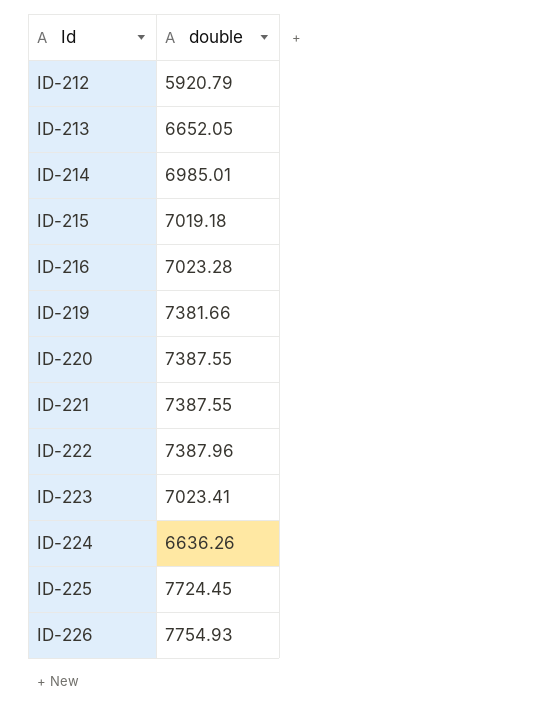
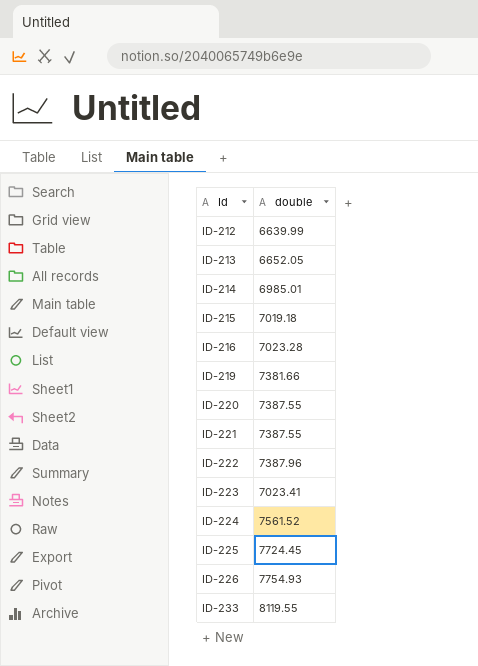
ID-212 | double: 5920.79 -> 6639.99
ID-224 | double: 6636.26 -> 7561.52
row ID-233: none -> 8119.55

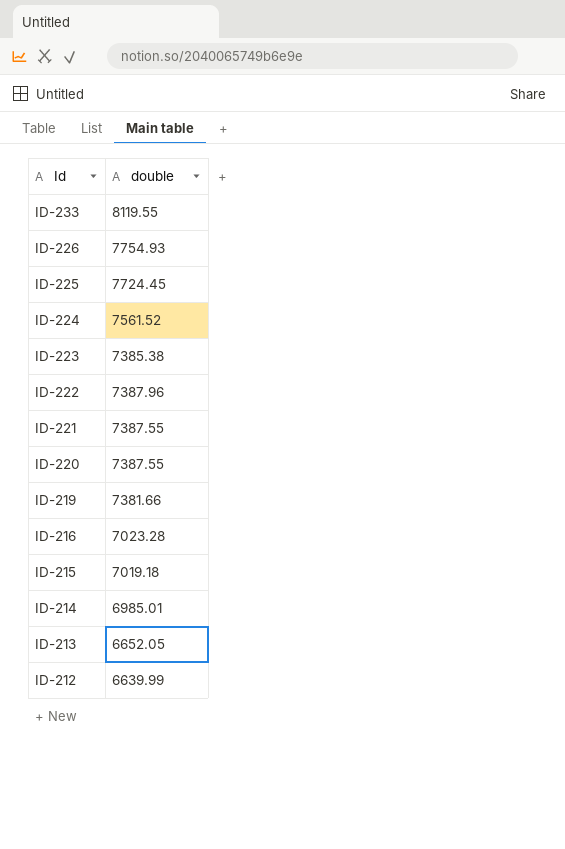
row order: Id ascending -> Id descending
ID-223 | double: 7023.41 -> 7385.38

